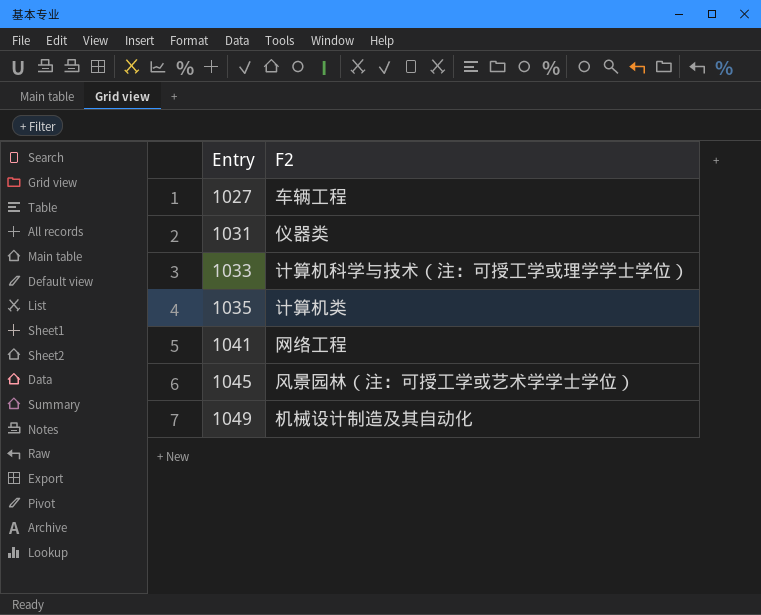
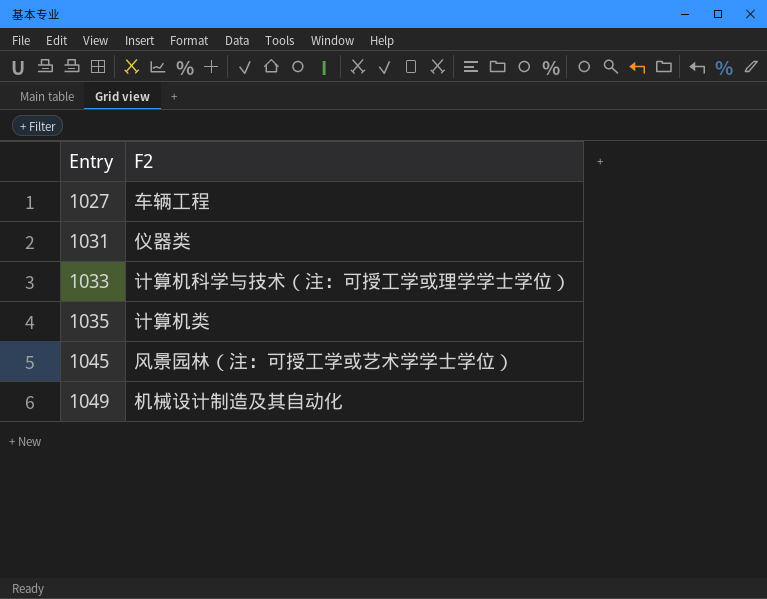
row 1041: 网络工程 -> none

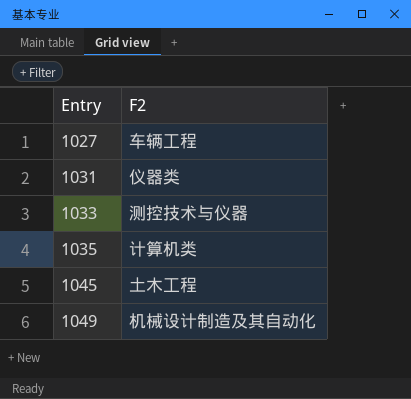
1033 | F2: 计算机科学与技术（注：可授工学或理学学士学位） -> 测控技术与仪器
1045 | F2: 风景园林（注：可授工学或艺术学学士学位） -> 土木工程

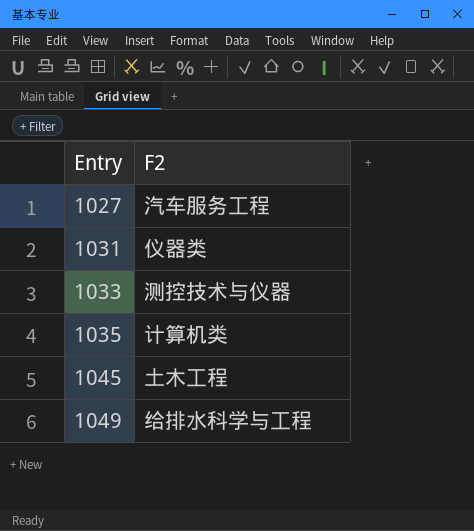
1027 | F2: 车辆工程 -> 汽车服务工程
1049 | F2: 机械设计制造及其自动化 -> 给排水科学与工程

